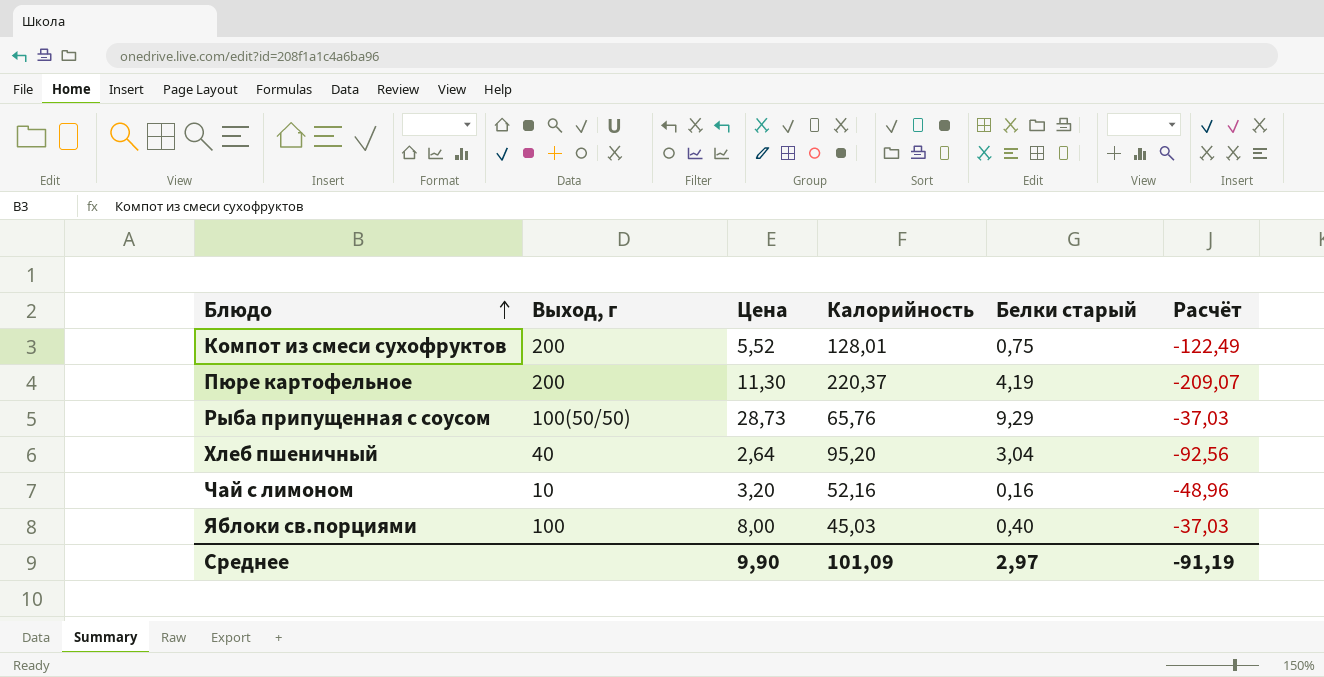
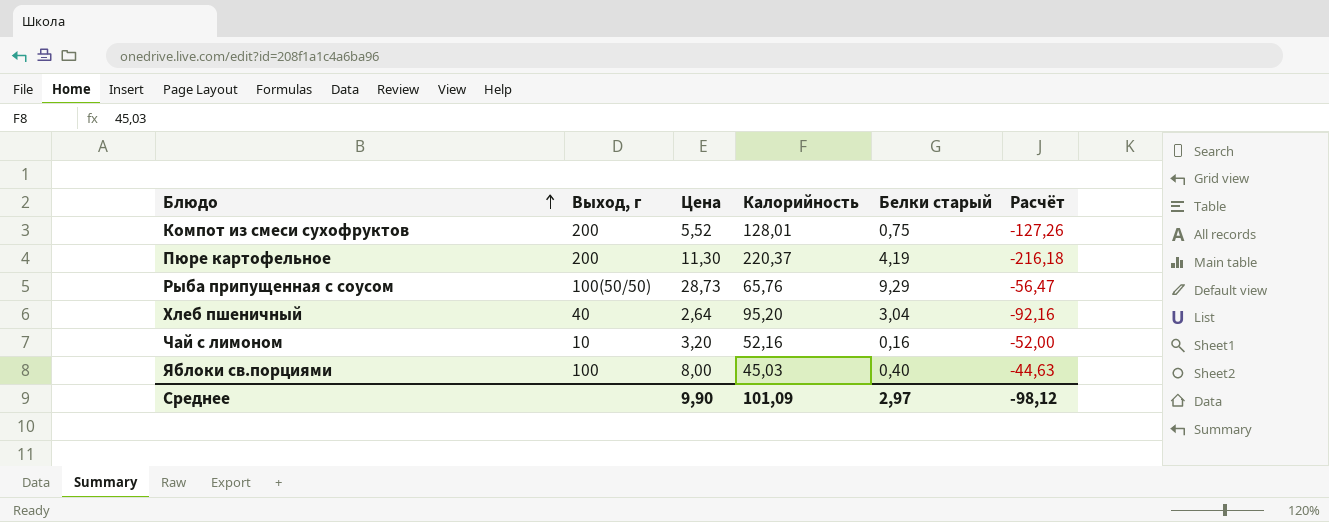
column Расчёт | formula: [Цена] - [Калорийность] -> [Белки старый] - [Калорийность]
Среднее | Расчёт: -91,19 -> -98,12

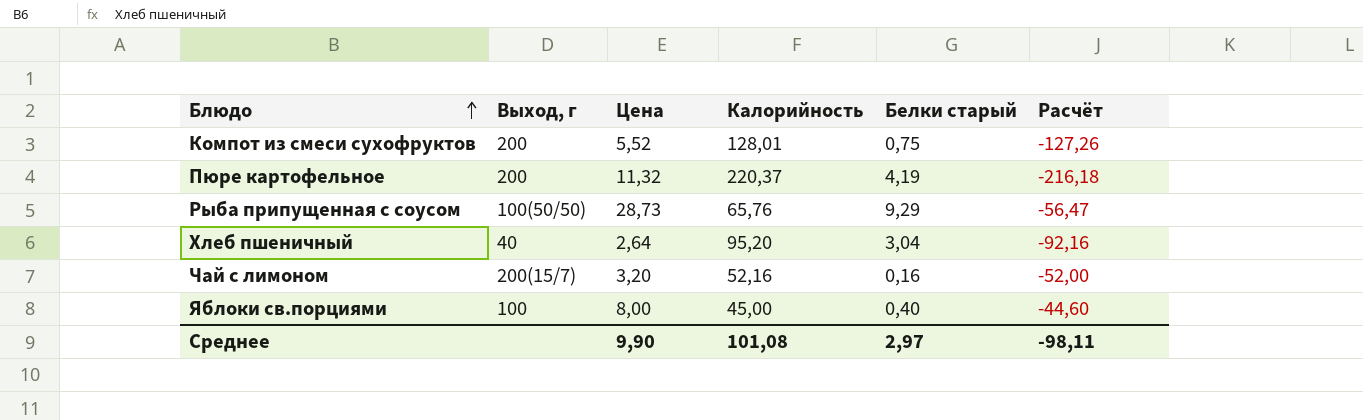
Пюре картофельное | Цена: 11,30 -> 11,32
Чай с лимоном | Выход, г: 10 -> 200(15/7)
Яблоки св.порциями | Калорийность: 45,03 -> 45,00
Яблоки св.порциями | Расчёт: -44,63 -> -44,60
Среднее | Калорийность: 101,09 -> 101,08
Среднее | Расчёт: -98,12 -> -98,11

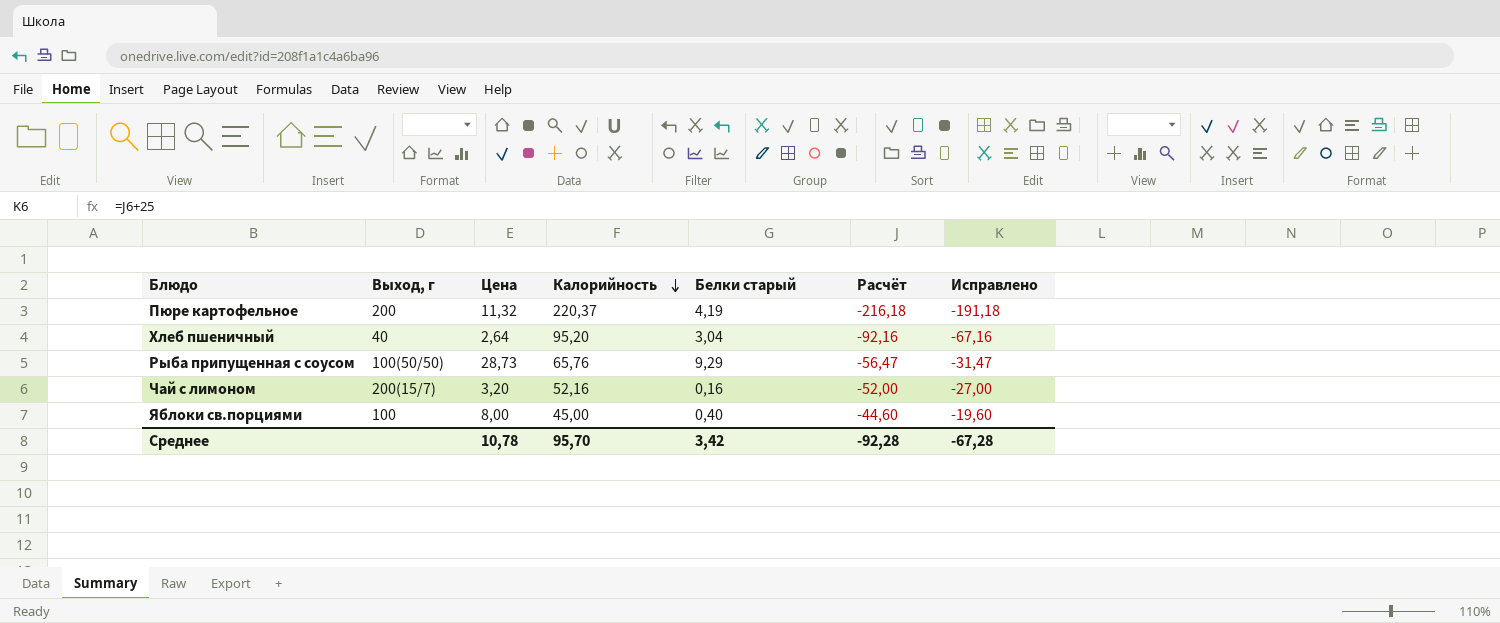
row order: Блюдо ascending -> Калорийность descending
column Исправлено | formula: none -> [Расчёт] + 25
row Компот из смеси сухофруктов: 200 | 5,52 | 128,01 | 0,75 | -127,26 -> none
Среднее | Цена: 9,90 -> 10,78
Среднее | Калорийность: 101,08 -> 95,70
Среднее | Белки старый: 2,97 -> 3,42
Среднее | Расчёт: -98,11 -> -92,28

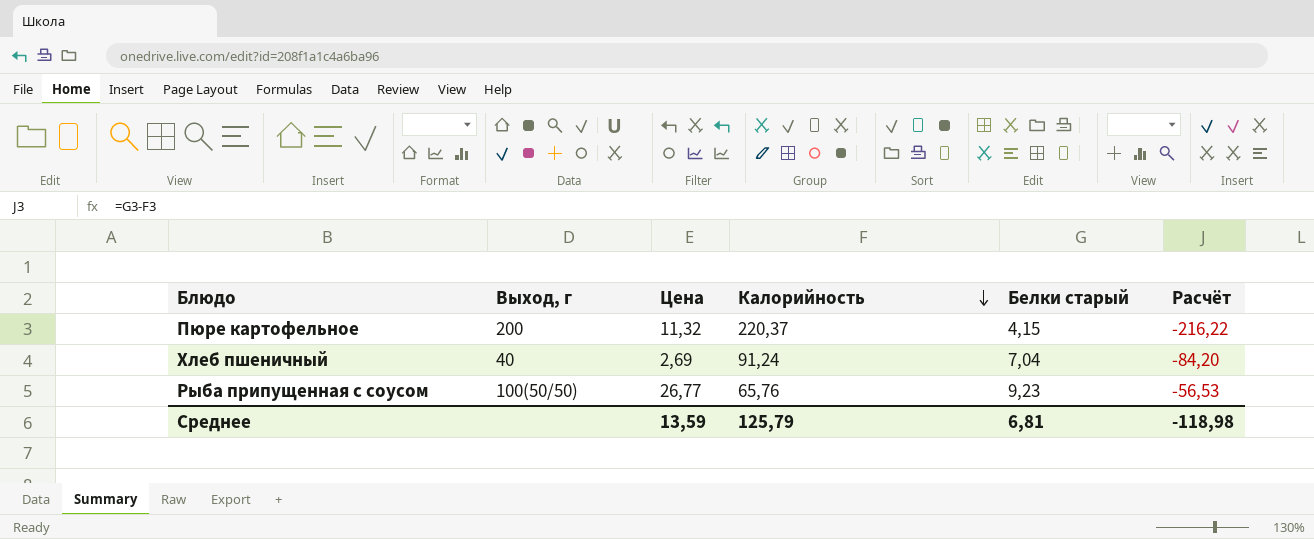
column Исправлено | formula: [Расчёт] + 25 -> none
row Чай с лимоном: 200(15/7) | 3,20 | 52,16 | 0,16 | -52,00 | -27,00 -> none
row Яблоки св.порциями: 100 | 8,00 | 45,00 | 0,40 | -44,60 | -19,60 -> none
Пюре картофельное | Белки старый: 4,19 -> 4,15
Пюре картофельное | Расчёт: -216,18 -> -216,22
Хлеб пшеничный | Цена: 2,64 -> 2,69
Хлеб пшеничный | Калорийность: 95,20 -> 91,24
Хлеб пшеничный | Белки старый: 3,04 -> 7,04
Хлеб пшеничный | Расчёт: -92,16 -> -84,20
Рыба припущенная с соусом | Цена: 28,73 -> 26,77
Рыба припущенная с соусом | Белки старый: 9,29 -> 9,23
Рыба припущенная с соусом | Расчёт: -56,47 -> -56,53
Среднее | Цена: 10,78 -> 13,59
Среднее | Калорийность: 95,70 -> 125,79
Среднее | Белки старый: 3,42 -> 6,81
Среднее | Расчёт: -92,28 -> -118,98

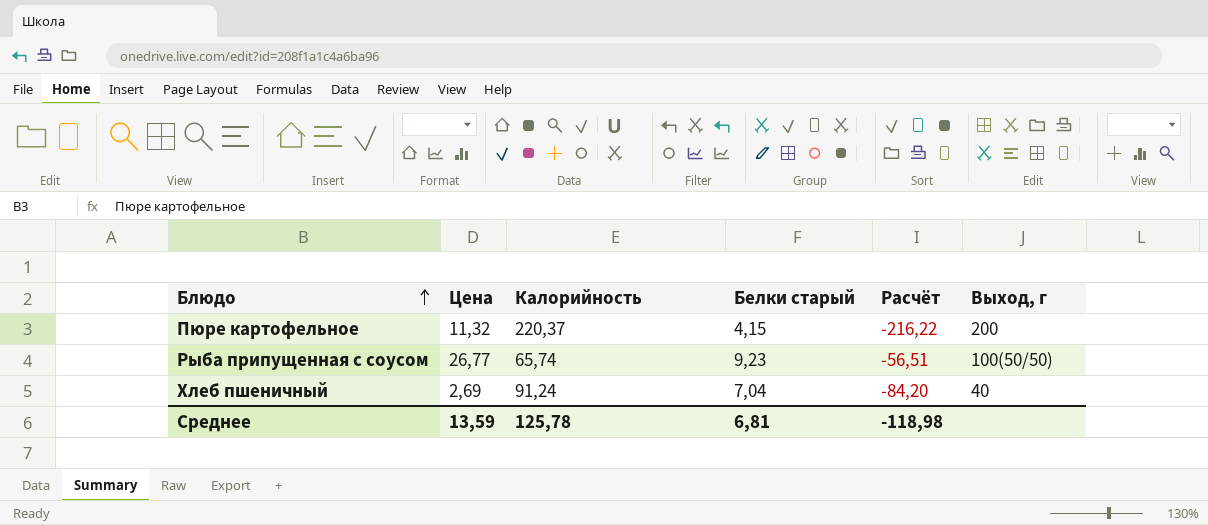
row order: Калорийность descending -> Блюдо ascending
column Выход, г | position: 2 -> 6
Рыба припущенная с соусом | Калорийность: 65,76 -> 65,74
Рыба припущенная с соусом | Расчёт: -56,53 -> -56,51
Среднее | Калорийность: 125,79 -> 125,78

